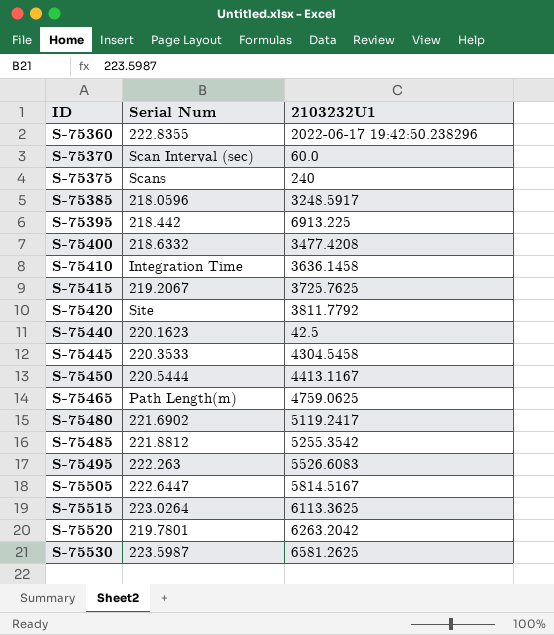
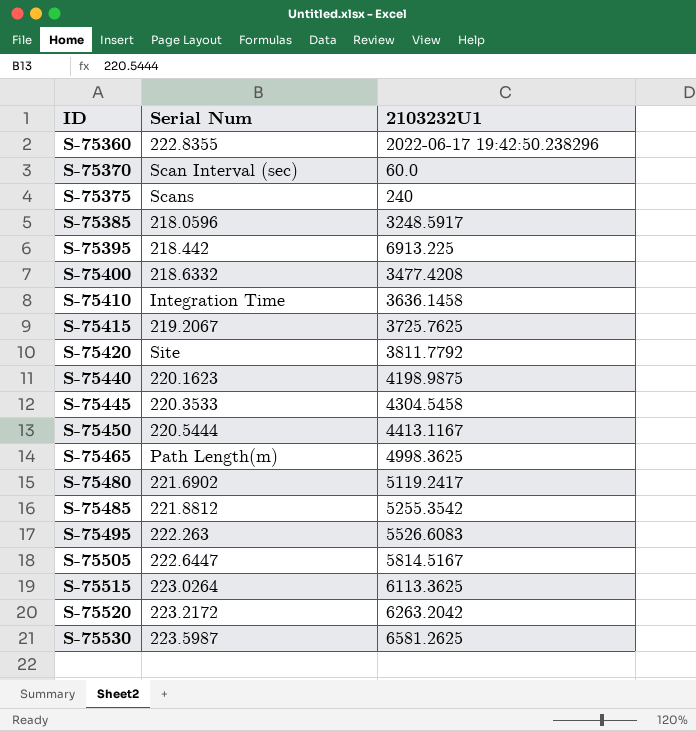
S-75440 | 2103232U1: 42.5 -> 4198.9875
S-75465 | 2103232U1: 4759.0625 -> 4998.3625
S-75520 | Serial Num: 219.7801 -> 223.2172

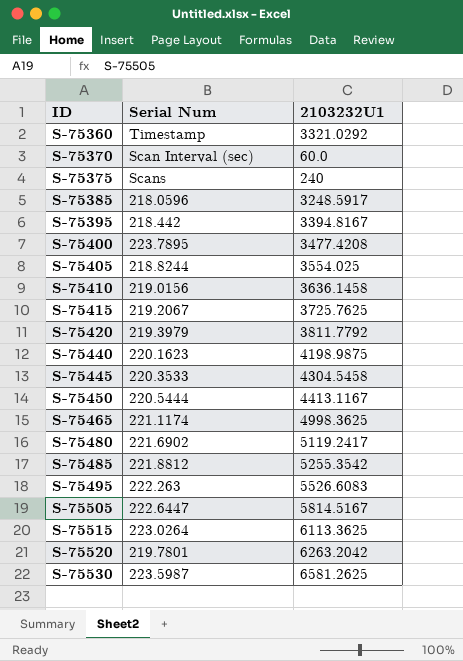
S-75360 | Serial Num: 222.8355 -> Timestamp
S-75360 | 2103232U1: 2022-06-17 19:42:50.238296 -> 3321.0292
S-75395 | 2103232U1: 6913.225 -> 3394.8167
S-75400 | Serial Num: 218.6332 -> 223.7895
row S-75405: none -> 218.8244 | 3554.025
S-75410 | Serial Num: Integration Time -> 219.0156
S-75420 | Serial Num: Site -> 219.3979
S-75465 | Serial Num: Path Length(m) -> 221.1174
S-75520 | Serial Num: 223.2172 -> 219.7801

